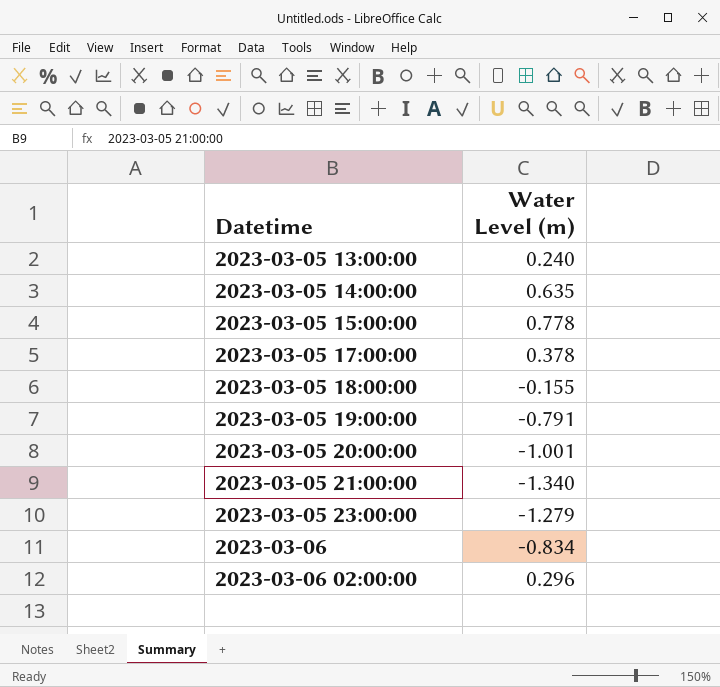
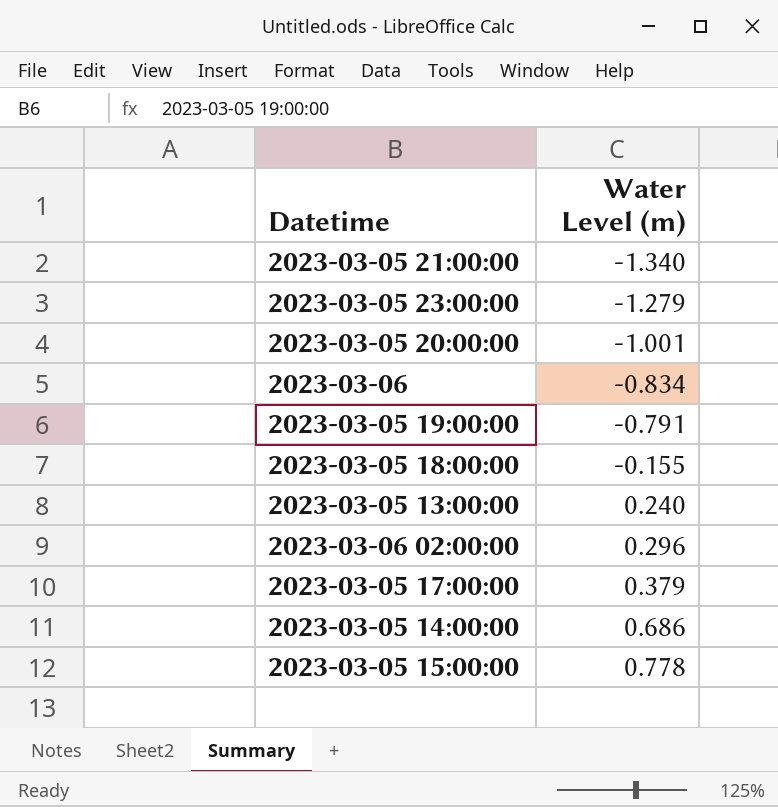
row order: Datetime ascending -> Water Level (m) ascending
2023-03-05 17:00:00 | Water Level (m): 0.378 -> 0.379
2023-03-05 14:00:00 | Water Level (m): 0.635 -> 0.686

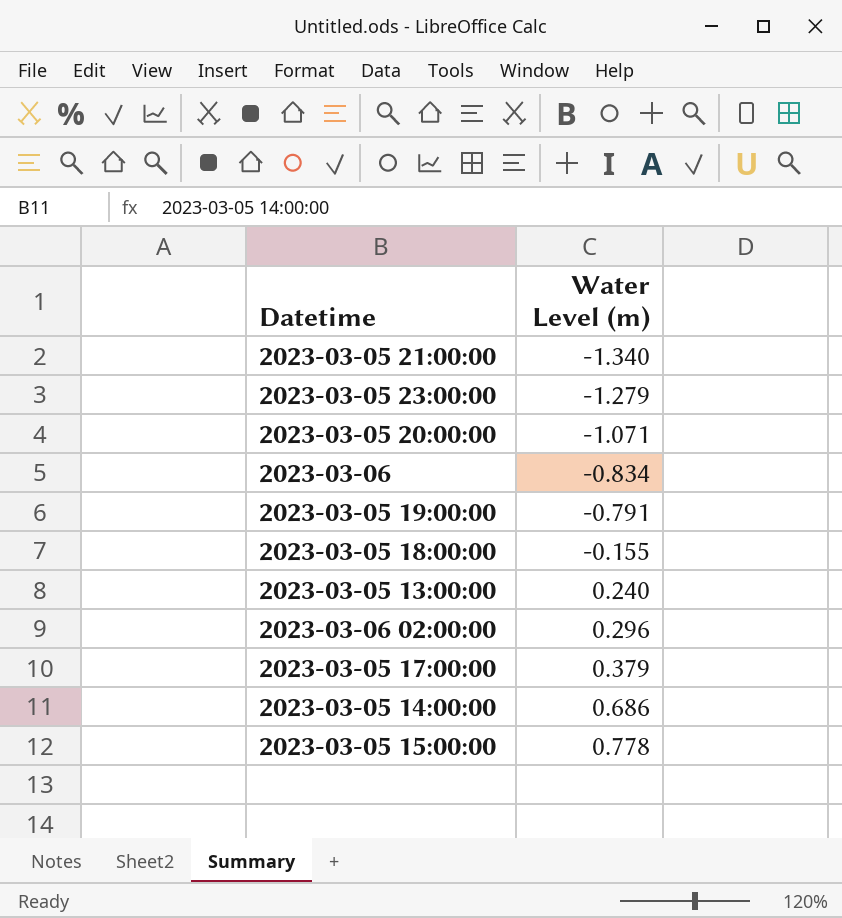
2023-03-05 20:00:00 | Water Level (m): -1.001 -> -1.071

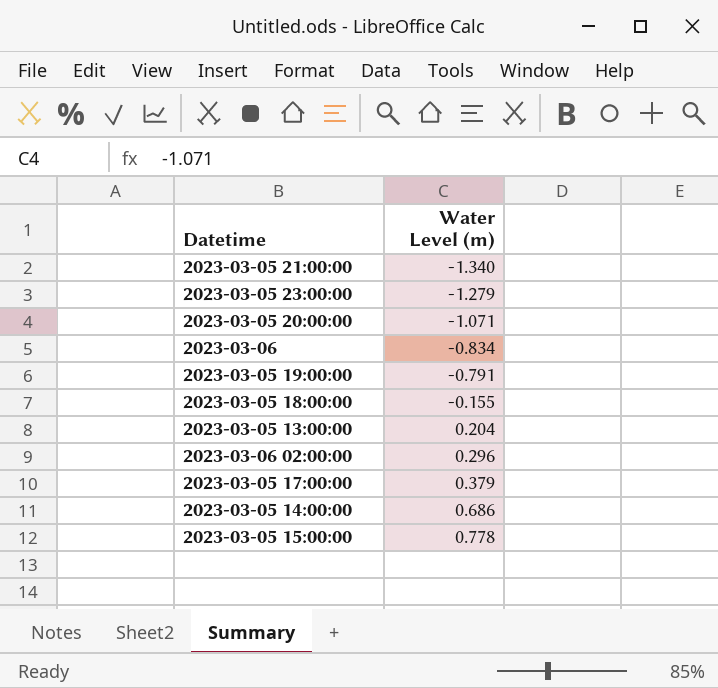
2023-03-05 13:00:00 | Water Level (m): 0.240 -> 0.204

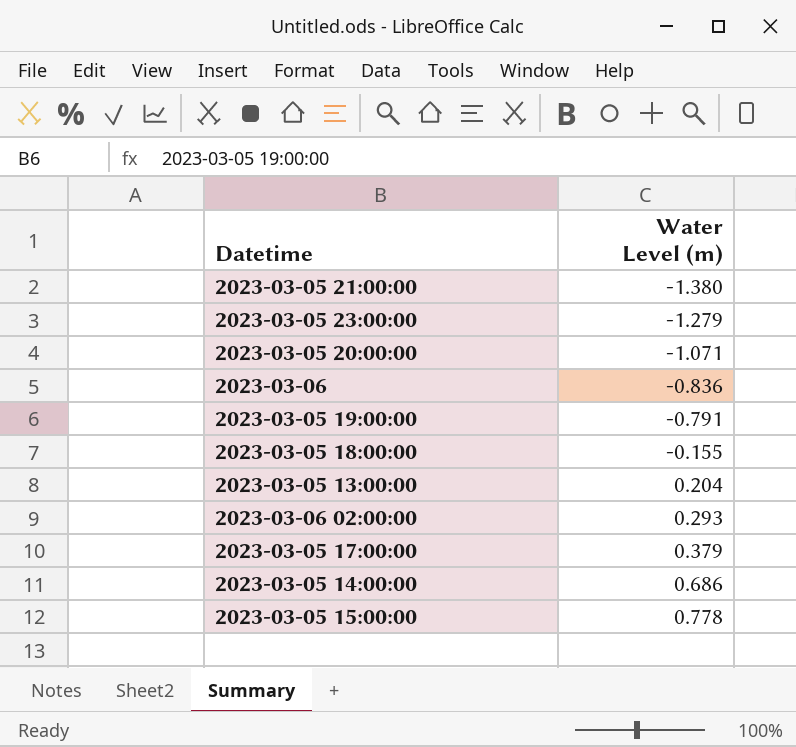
2023-03-05 21:00:00 | Water Level (m): -1.340 -> -1.380
2023-03-06 | Water Level (m): -0.834 -> -0.836
2023-03-06 02:00:00 | Water Level (m): 0.296 -> 0.293

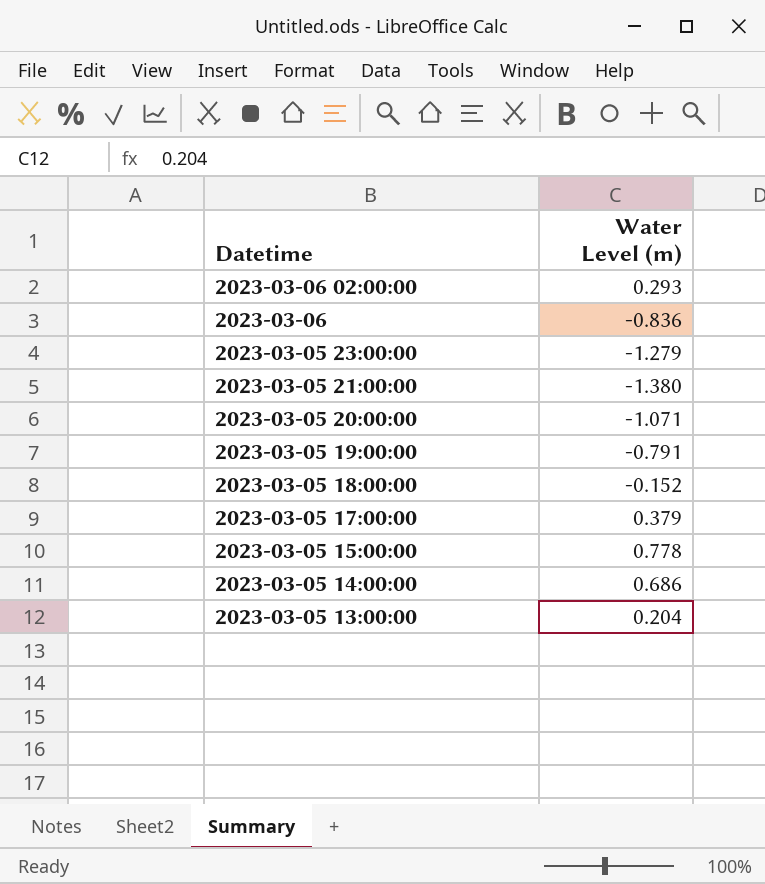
row order: Water Level (m) ascending -> Datetime descending
2023-03-05 18:00:00 | Water Level (m): -0.155 -> -0.152

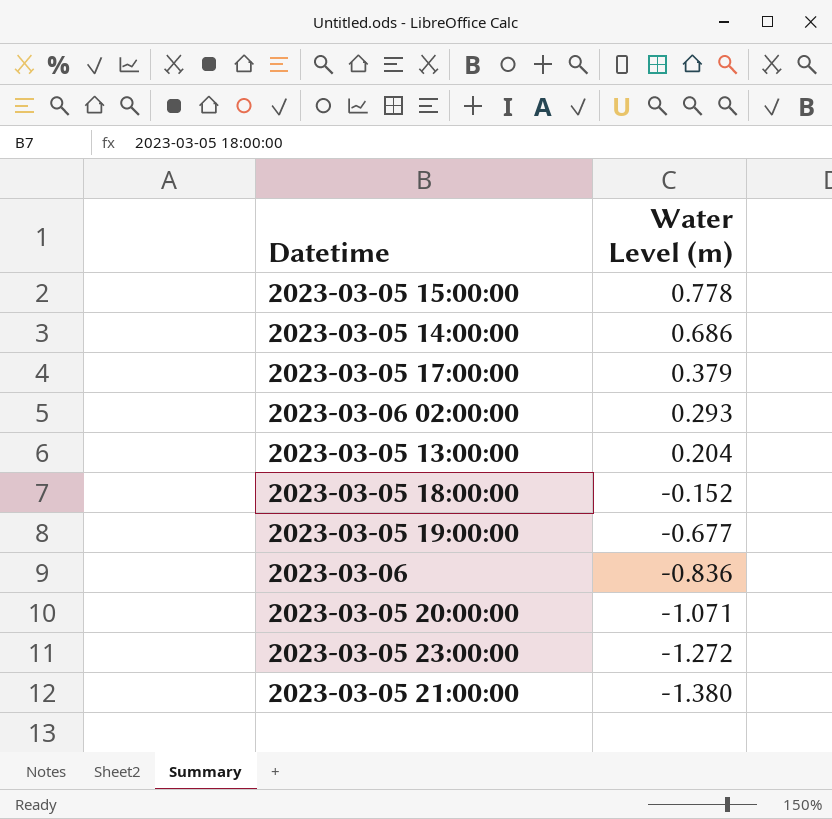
row order: Datetime descending -> Water Level (m) descending
2023-03-05 19:00:00 | Water Level (m): -0.791 -> -0.677
2023-03-05 23:00:00 | Water Level (m): -1.279 -> -1.272

